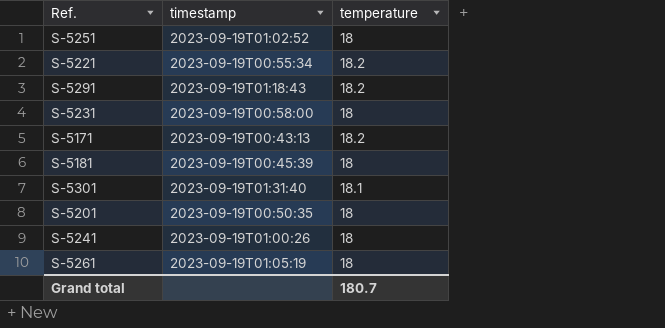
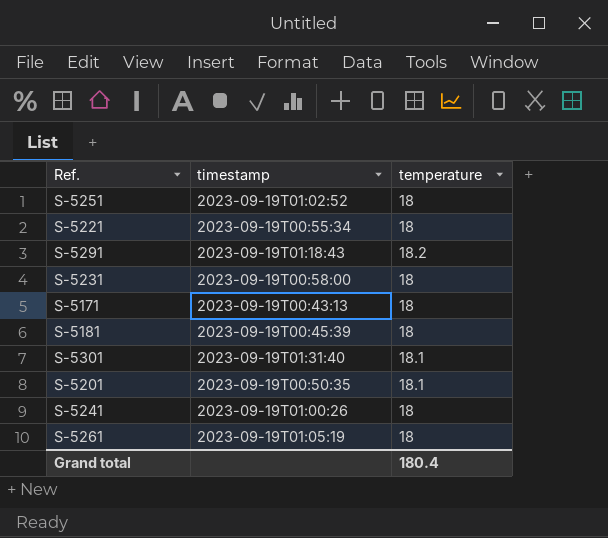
S-5221 | temperature: 18.2 -> 18
S-5171 | temperature: 18.2 -> 18
S-5201 | temperature: 18 -> 18.1
Grand total | temperature: 180.7 -> 180.4

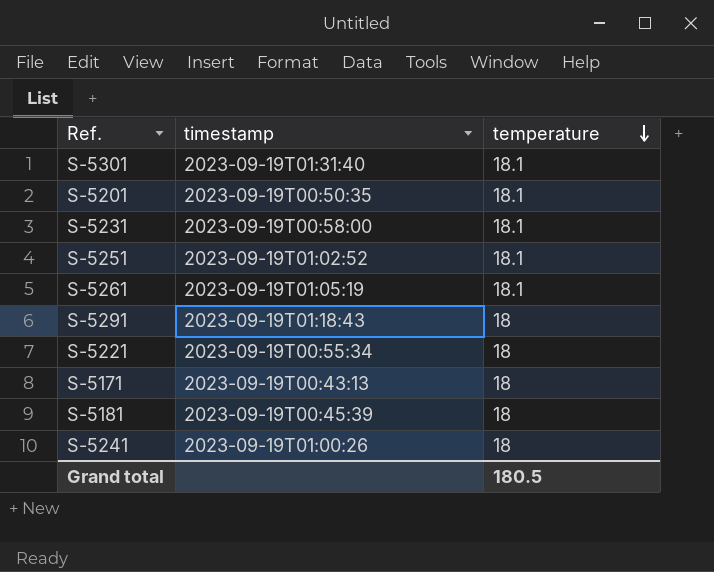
row order: none -> temperature descending
S-5231 | temperature: 18 -> 18.1
S-5251 | temperature: 18 -> 18.1
S-5261 | temperature: 18 -> 18.1
S-5291 | temperature: 18.2 -> 18
Grand total | temperature: 180.4 -> 180.5

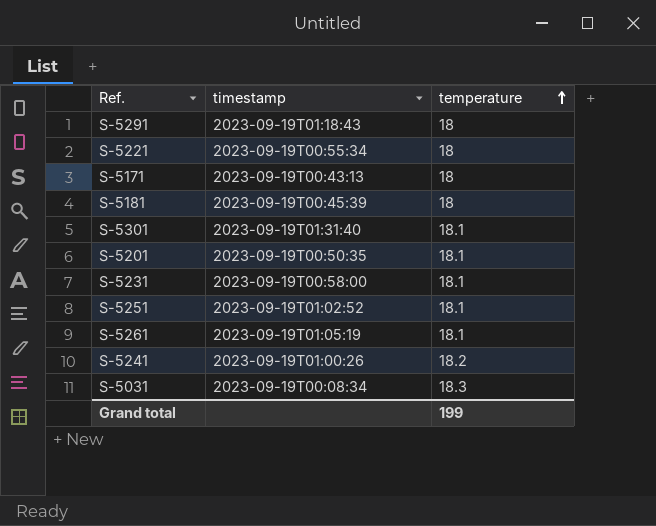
row order: temperature descending -> temperature ascending
S-5241 | temperature: 18 -> 18.2
row S-5031: none -> 2023-09-19T00:08:34 | 18.3
Grand total | temperature: 180.5 -> 199

